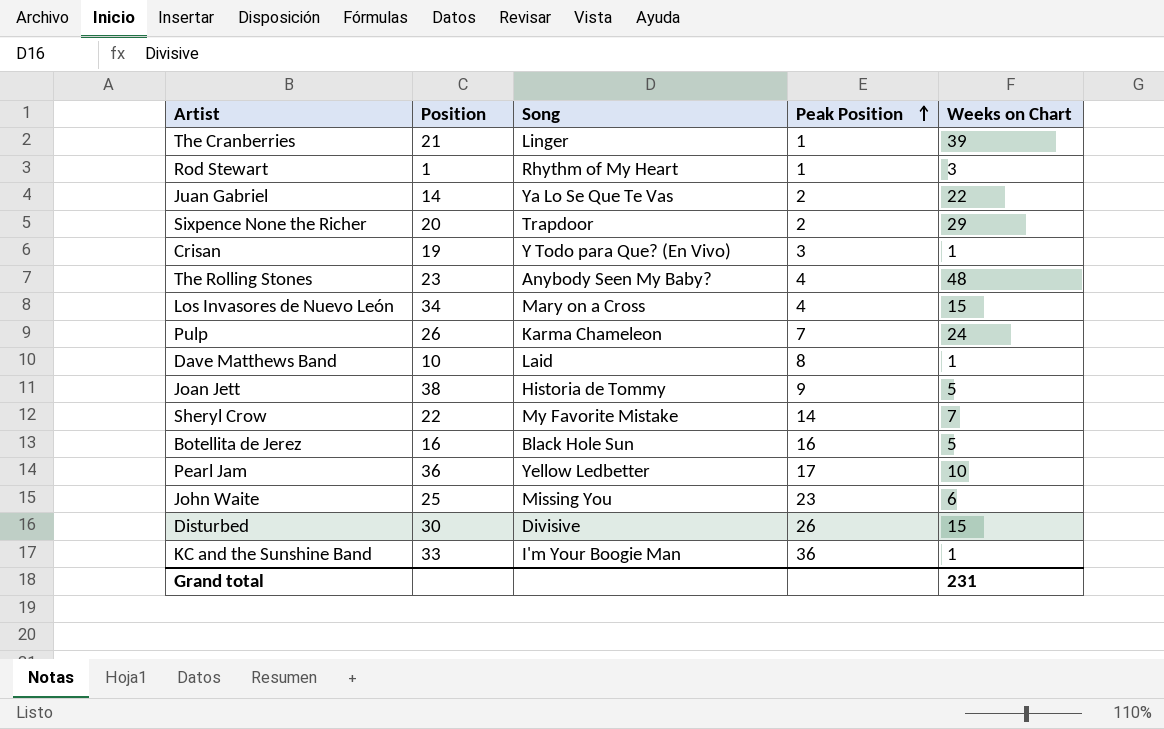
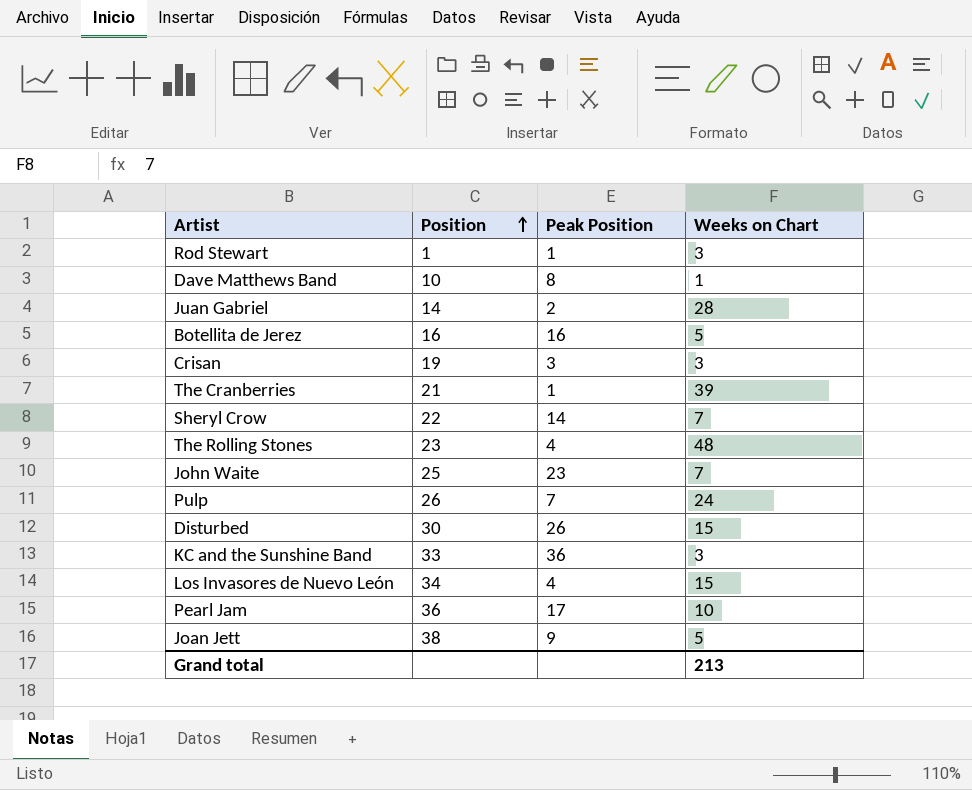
row order: Peak Position ascending -> Position ascending
column Song | position: 3 -> none
row Sixpence None the Richer: 20 | Trapdoor | 2 | 29 -> none
Juan Gabriel | Weeks on Chart: 22 -> 28
Crisan | Weeks on Chart: 1 -> 3
John Waite | Weeks on Chart: 6 -> 7
KC and the Sunshine Band | Weeks on Chart: 1 -> 3
Grand total | Weeks on Chart: 231 -> 213

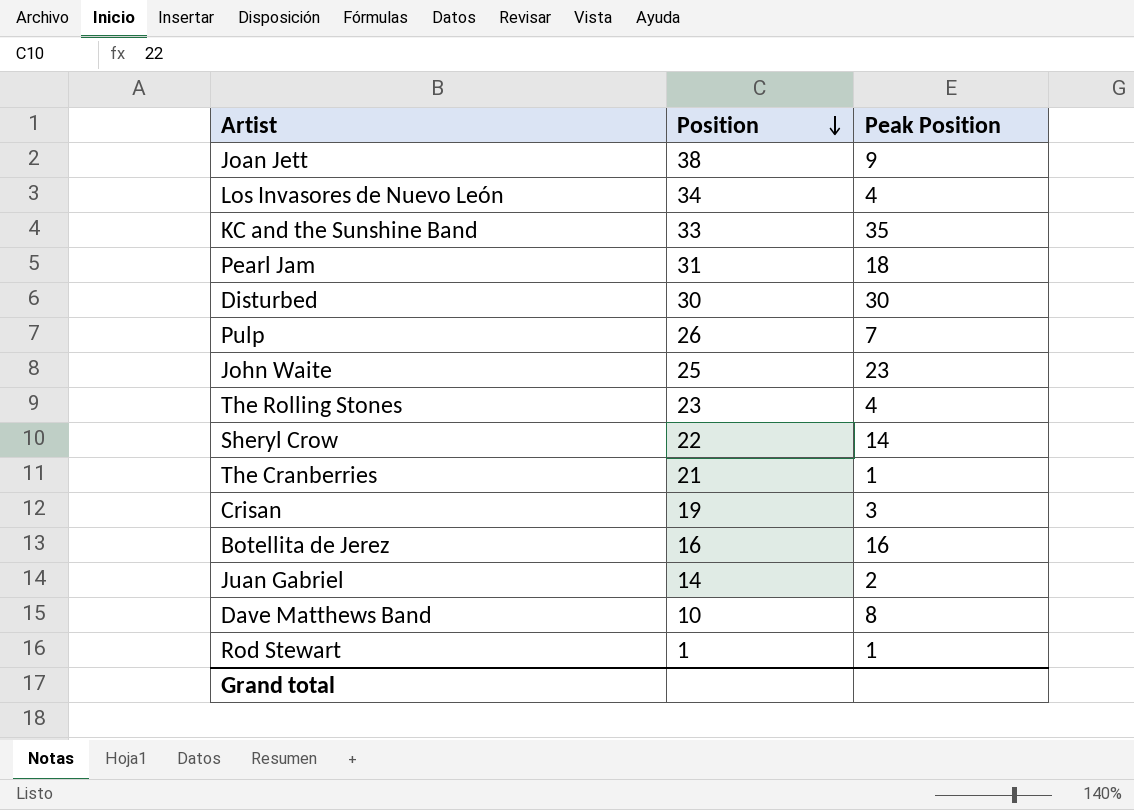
row order: Position ascending -> Position descending
column Weeks on Chart | position: 4 -> none
KC and the Sunshine Band | Peak Position: 36 -> 35
Pearl Jam | Position: 36 -> 31
Pearl Jam | Peak Position: 17 -> 18
Disturbed | Peak Position: 26 -> 30

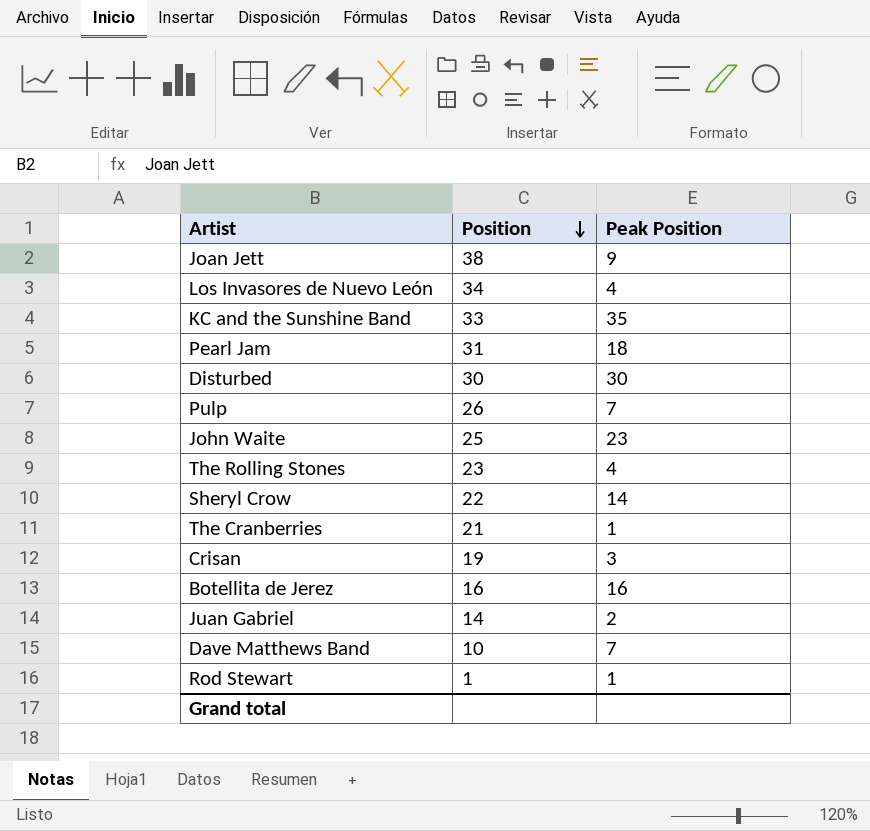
Dave Matthews Band | Peak Position: 8 -> 7

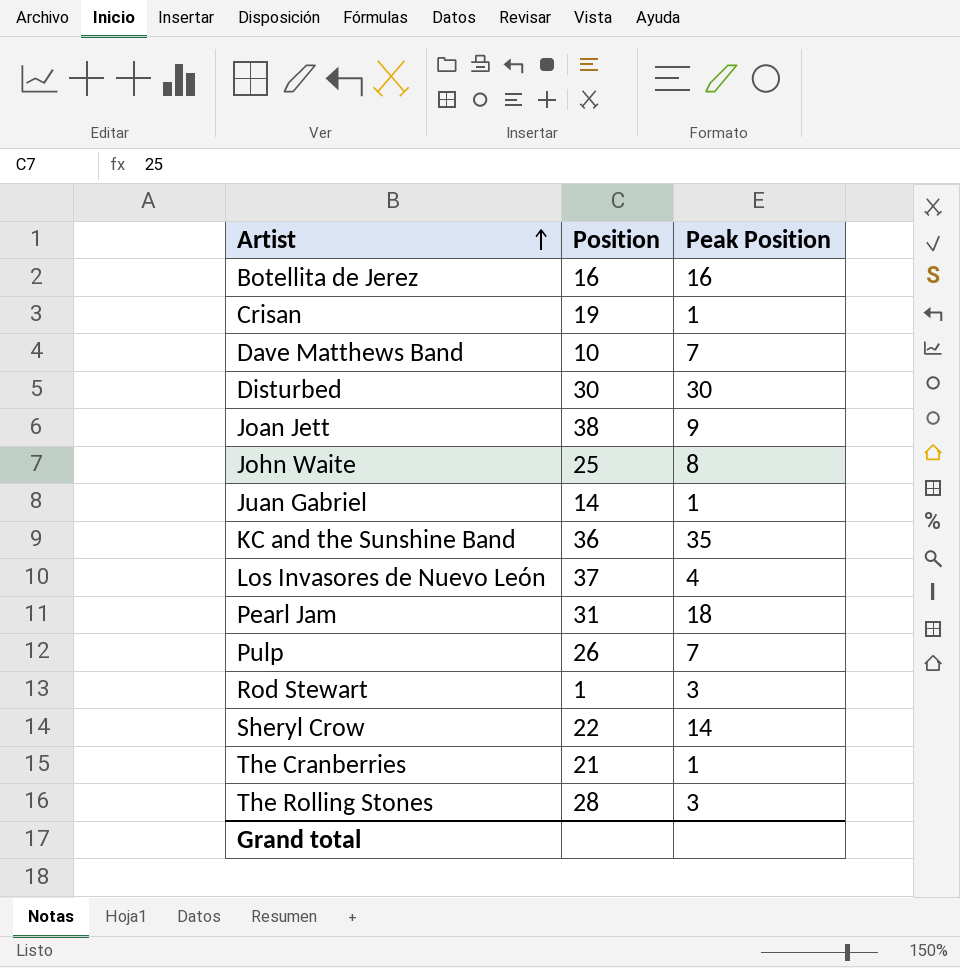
row order: Position descending -> Artist ascending
Crisan | Peak Position: 3 -> 1
John Waite | Peak Position: 23 -> 8
Juan Gabriel | Peak Position: 2 -> 1
KC and the Sunshine Band | Position: 33 -> 36
Los Invasores de Nuevo León | Position: 34 -> 37
Rod Stewart | Peak Position: 1 -> 3
The Rolling Stones | Position: 23 -> 28
The Rolling Stones | Peak Position: 4 -> 3

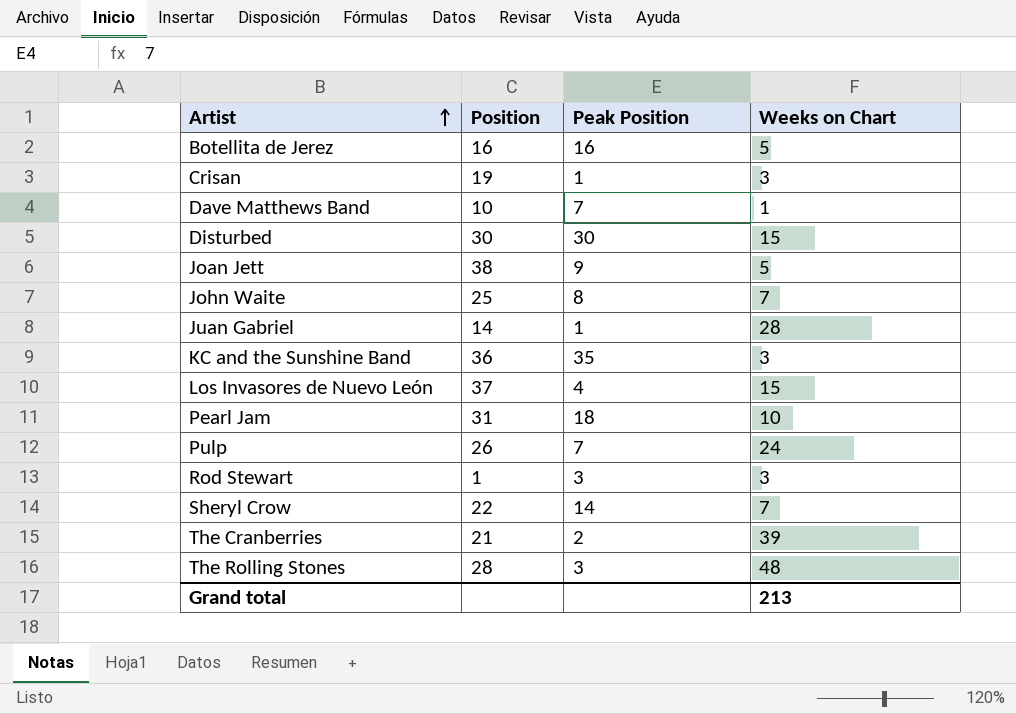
column Weeks on Chart | position: none -> 4
The Cranberries | Peak Position: 1 -> 2

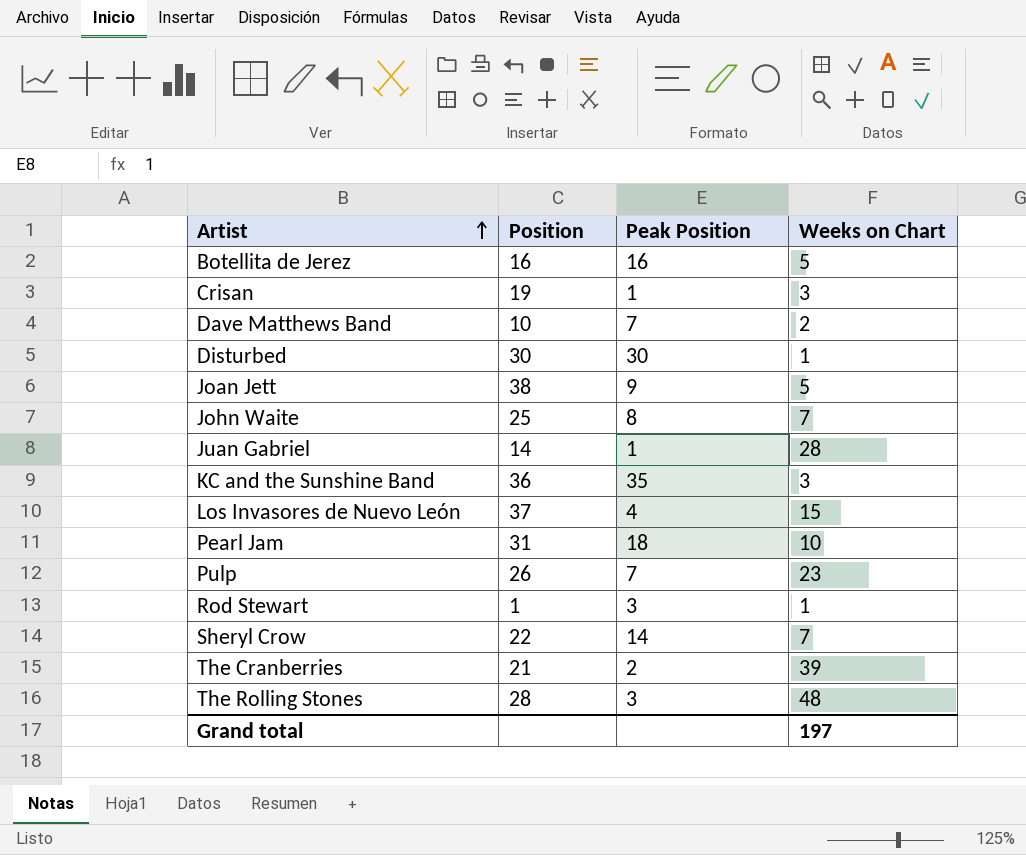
Dave Matthews Band | Weeks on Chart: 1 -> 2
Disturbed | Weeks on Chart: 15 -> 1
Pulp | Weeks on Chart: 24 -> 23
Rod Stewart | Weeks on Chart: 3 -> 1
Grand total | Weeks on Chart: 213 -> 197

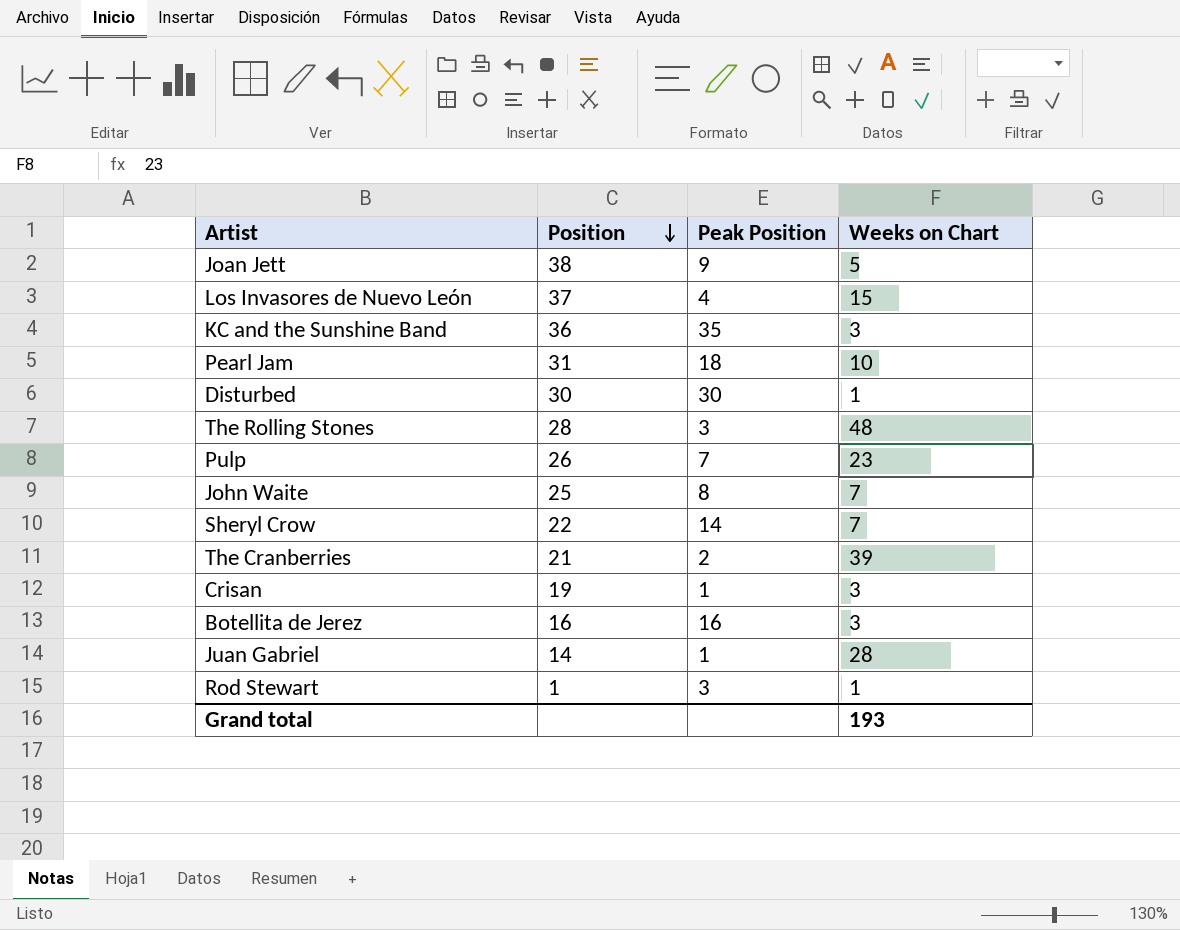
row order: Artist ascending -> Position descending
row Dave Matthews Band: 10 | 7 | 2 -> none
Botellita de Jerez | Weeks on Chart: 5 -> 3
Grand total | Weeks on Chart: 197 -> 193

